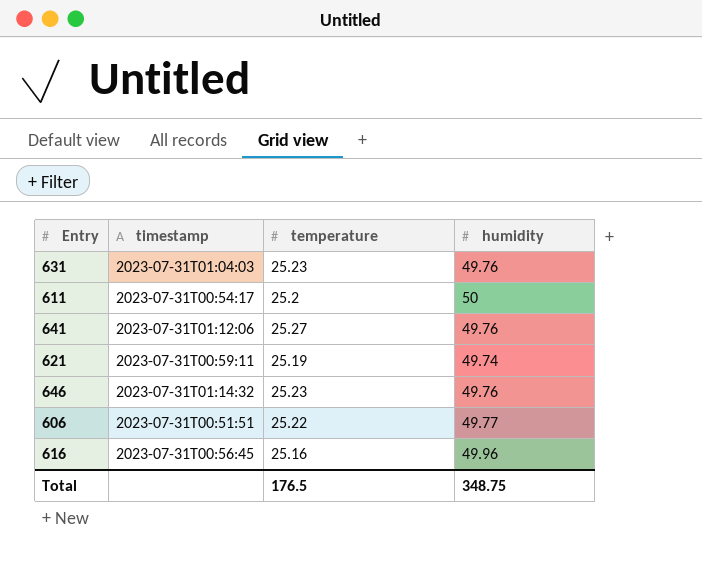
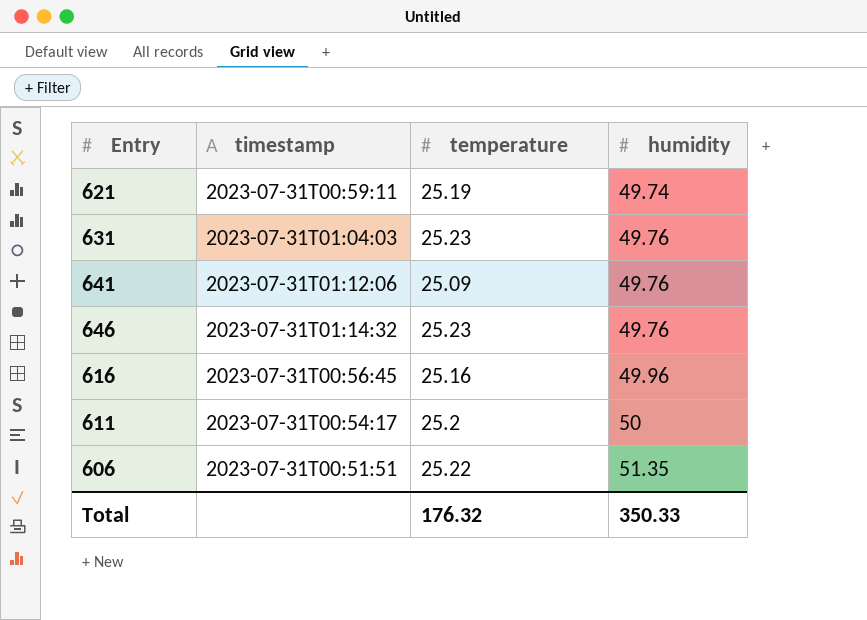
row order: none -> humidity ascending
641 | temperature: 25.27 -> 25.09
606 | humidity: 49.77 -> 51.35
Total | temperature: 176.5 -> 176.32
Total | humidity: 348.75 -> 350.33

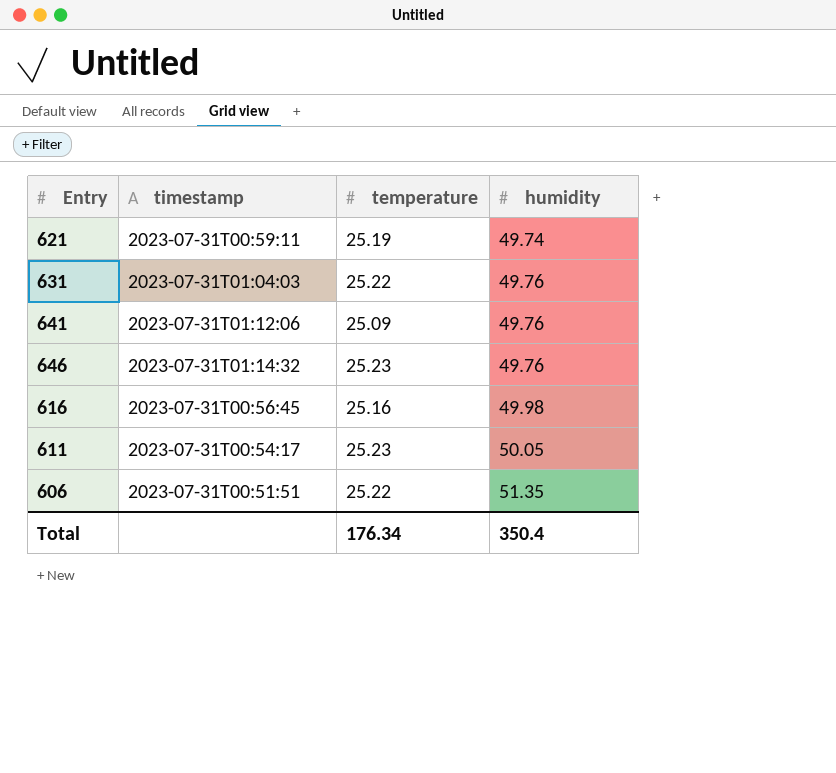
631 | temperature: 25.23 -> 25.22
616 | humidity: 49.96 -> 49.98
611 | temperature: 25.2 -> 25.23
611 | humidity: 50 -> 50.05
Total | temperature: 176.32 -> 176.34
Total | humidity: 350.33 -> 350.4

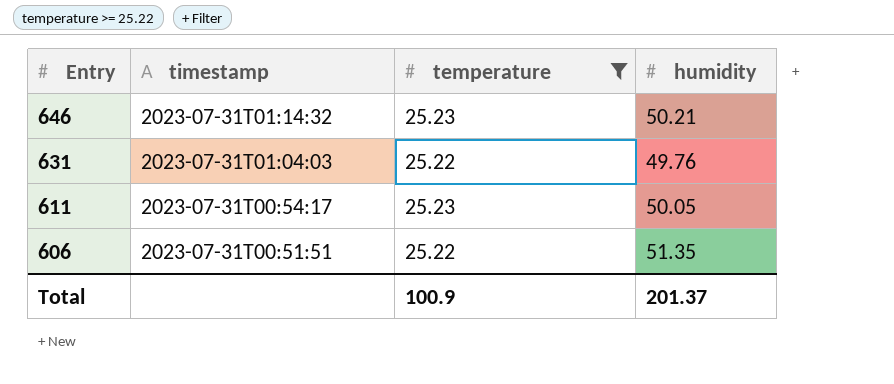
filter: none -> temperature >= 25.22
row order: humidity ascending -> Entry descending
646 | humidity: 49.76 -> 50.21
Total | temperature: 176.34 -> 100.9
Total | humidity: 350.4 -> 201.37

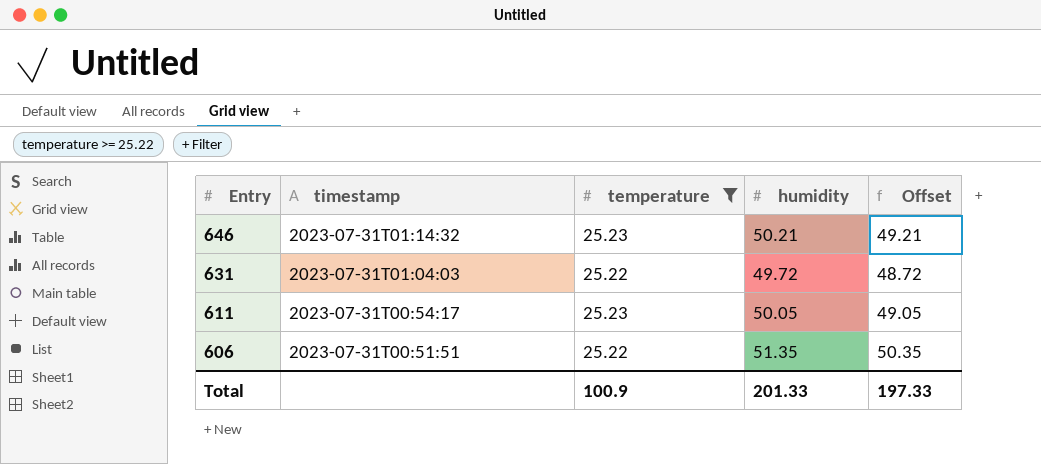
column Offset | formula: none -> [humidity] - 1
631 | humidity: 49.76 -> 49.72
Total | humidity: 201.37 -> 201.33

